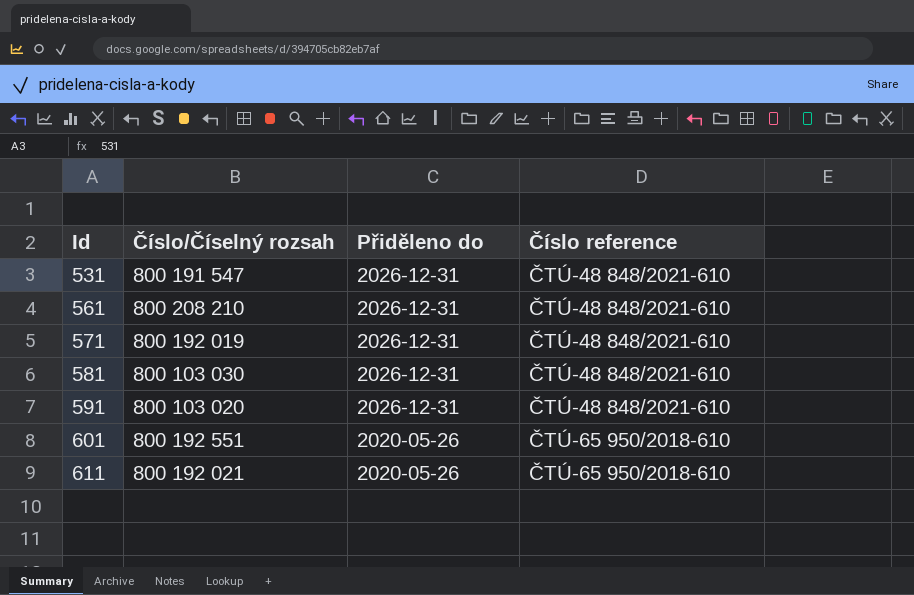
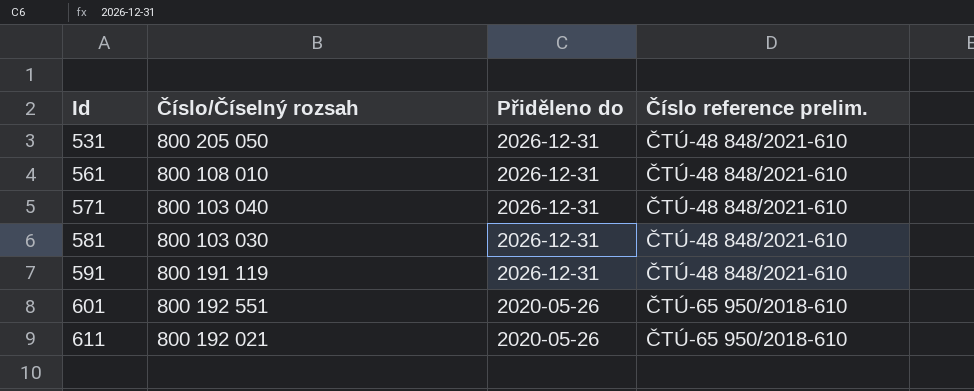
column name: Číslo reference -> Číslo reference prelim.
531 | Číslo/Číselný rozsah: 800 191 547 -> 800 205 050
561 | Číslo/Číselný rozsah: 800 208 210 -> 800 108 010
571 | Číslo/Číselný rozsah: 800 192 019 -> 800 103 040
591 | Číslo/Číselný rozsah: 800 103 020 -> 800 191 119

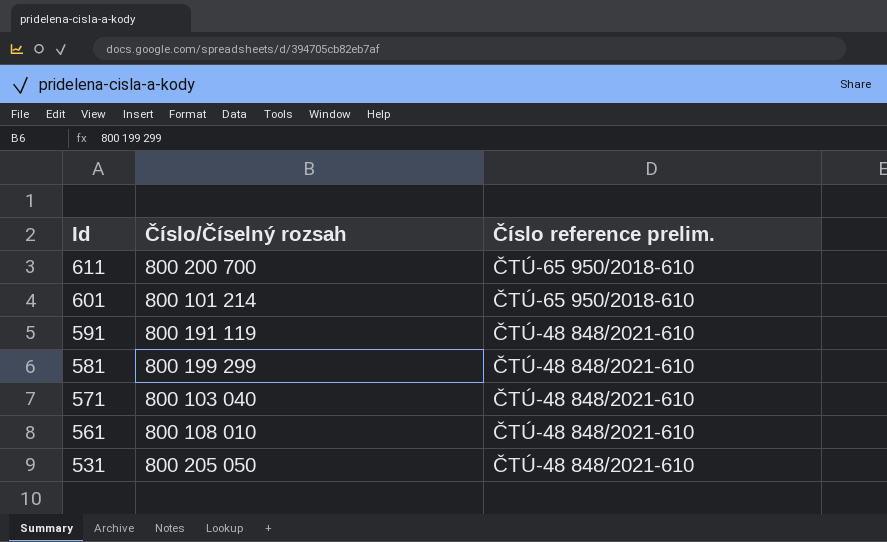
row order: Id ascending -> Id descending
column Přiděleno do | position: 3 -> none
611 | Číslo/Číselný rozsah: 800 192 021 -> 800 200 700
601 | Číslo/Číselný rozsah: 800 192 551 -> 800 101 214
581 | Číslo/Číselný rozsah: 800 103 030 -> 800 199 299

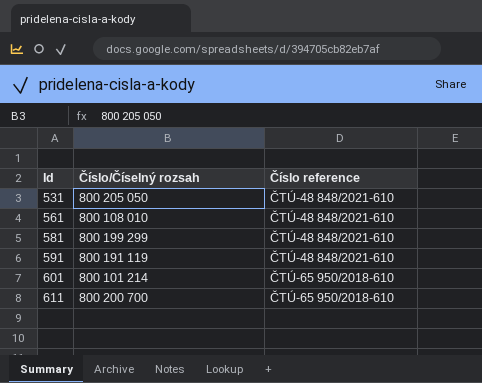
row order: Id descending -> Id ascending
column name: Číslo reference prelim. -> Číslo reference
row 571: 800 103 040 | ČTÚ-48 848/2021-610 -> none

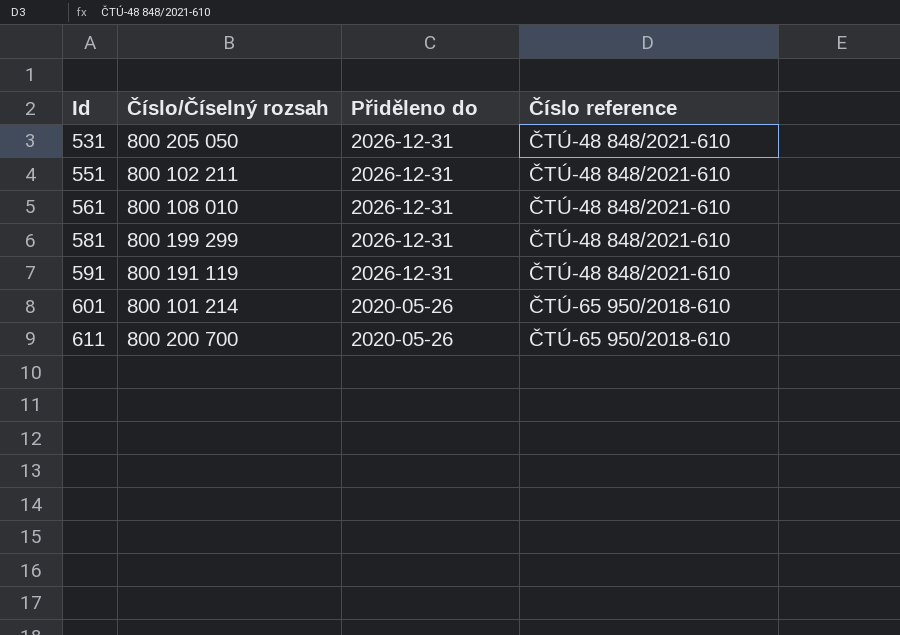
column Přiděleno do | position: none -> 3
row 551: none -> 800 102 211 | 2026-12-31 | ČTÚ-48 848/2021-610

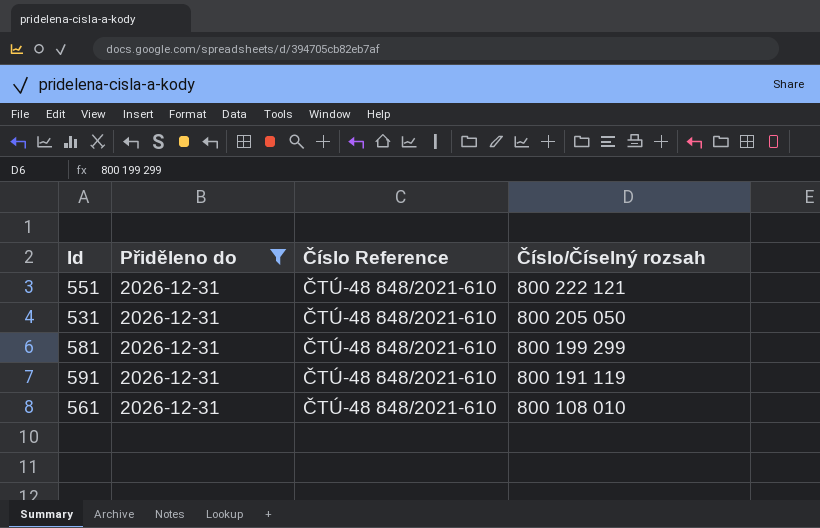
filter: none -> Přiděleno do = 2026-12-31
row order: Id ascending -> Číslo/Číselný rozsah descending
column name: Číslo reference -> Číslo Reference
column Číslo/Číselný rozsah | position: 2 -> 4
551 | Číslo/Číselný rozsah: 800 102 211 -> 800 222 121

